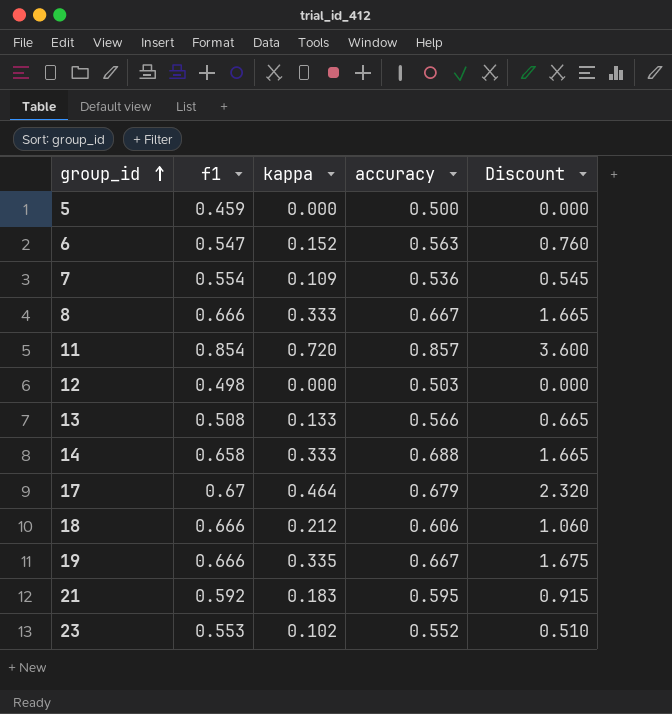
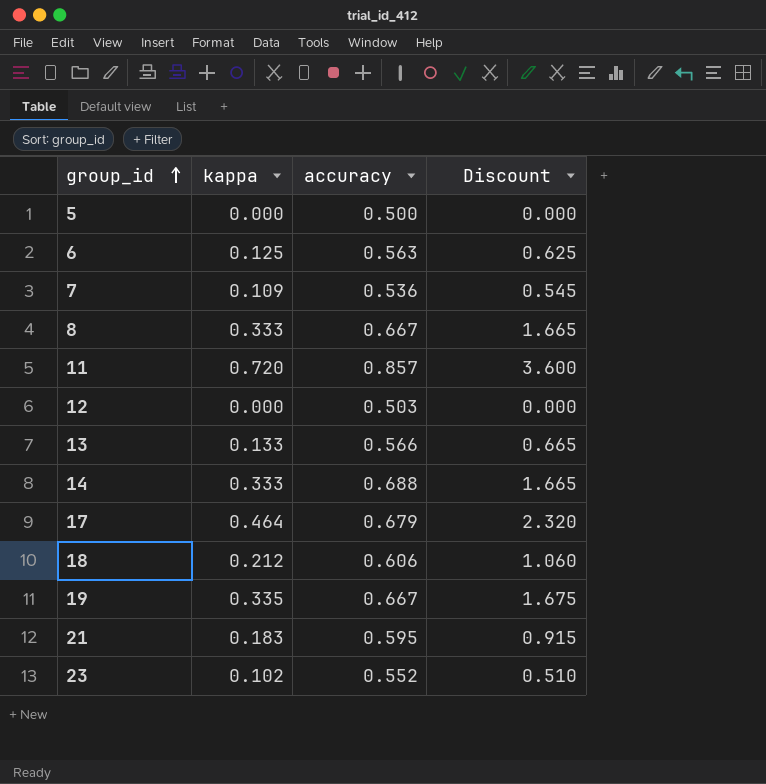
column f1 | position: 2 -> none
6 | kappa: 0.152 -> 0.125
6 | Discount: 0.760 -> 0.625

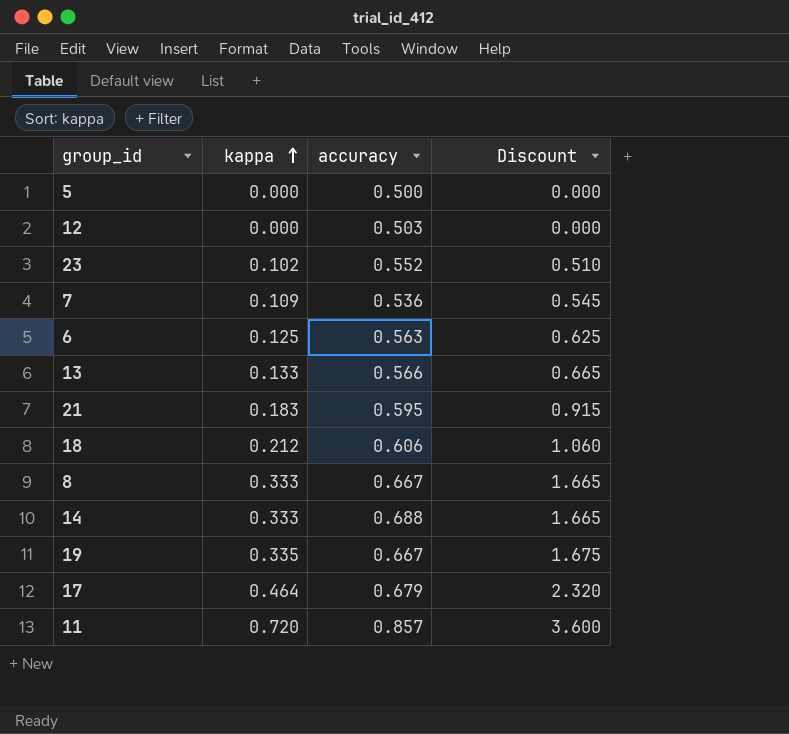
row order: group_id ascending -> kappa ascending

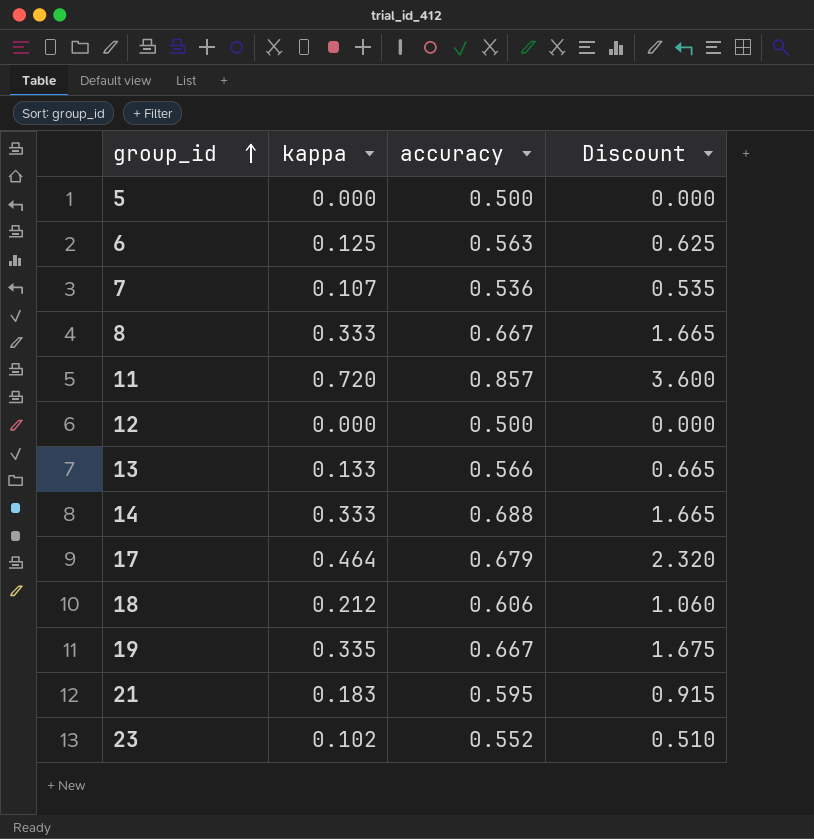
row order: kappa ascending -> group_id ascending
7 | kappa: 0.109 -> 0.107
7 | Discount: 0.545 -> 0.535
12 | accuracy: 0.503 -> 0.500

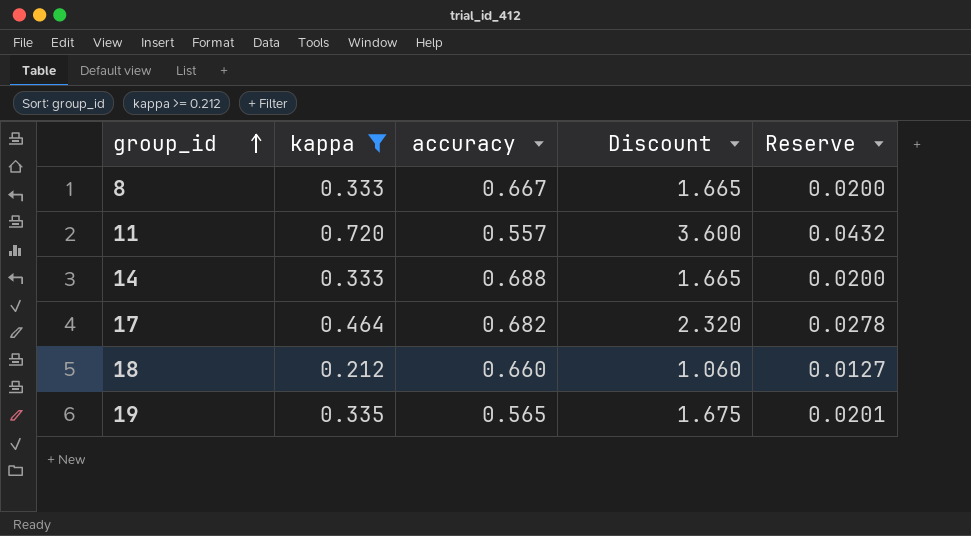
filter: none -> kappa >= 0.212
column Reserve | formula: none -> [kappa] * 0.06
11 | accuracy: 0.857 -> 0.557
17 | accuracy: 0.679 -> 0.682
18 | accuracy: 0.606 -> 0.660
19 | accuracy: 0.667 -> 0.565

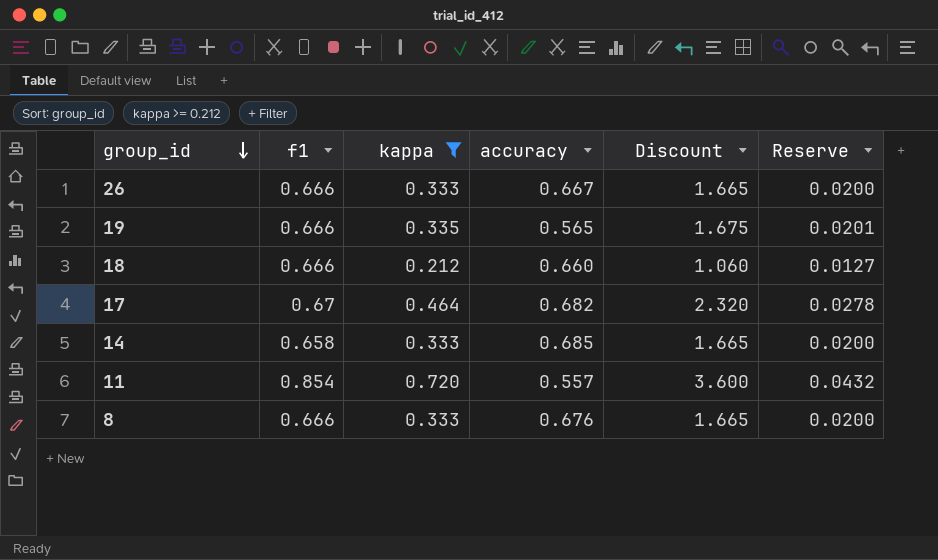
row order: group_id ascending -> group_id descending
column f1 | position: none -> 2
row 26: none -> 0.666 | 0.333 | 0.667 | 1.665 | 0.0200
14 | accuracy: 0.688 -> 0.685
8 | accuracy: 0.667 -> 0.676

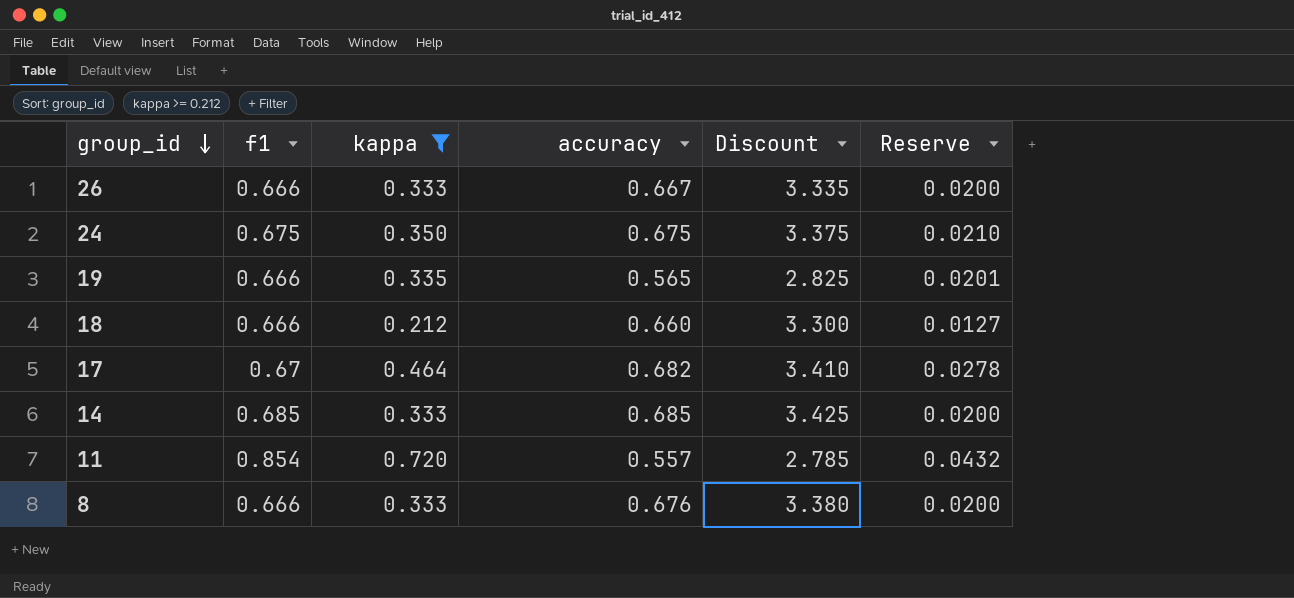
column Discount | formula: [kappa] * 5 -> [accuracy] * 5
row 24: none -> 0.675 | 0.350 | 0.675 | 3.375 | 0.0210
14 | f1: 0.658 -> 0.685

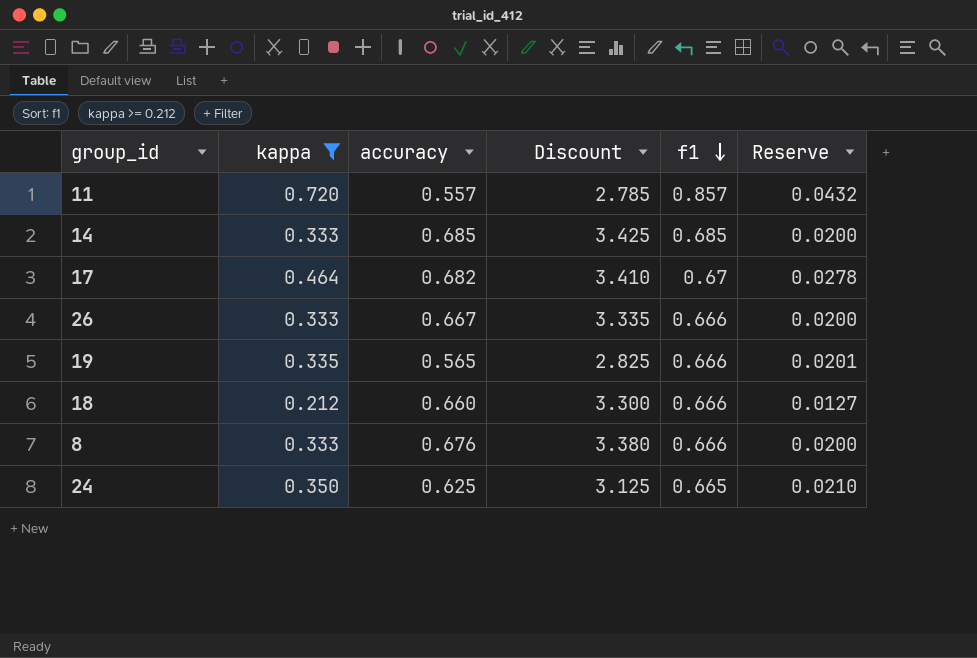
row order: group_id descending -> f1 descending
column f1 | position: 2 -> 5
11 | f1: 0.854 -> 0.857
24 | accuracy: 0.675 -> 0.625
24 | Discount: 3.375 -> 3.125
24 | f1: 0.675 -> 0.665

